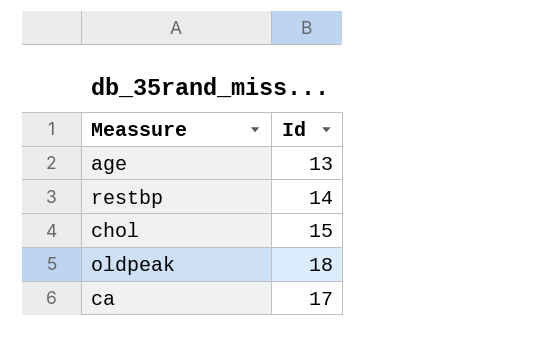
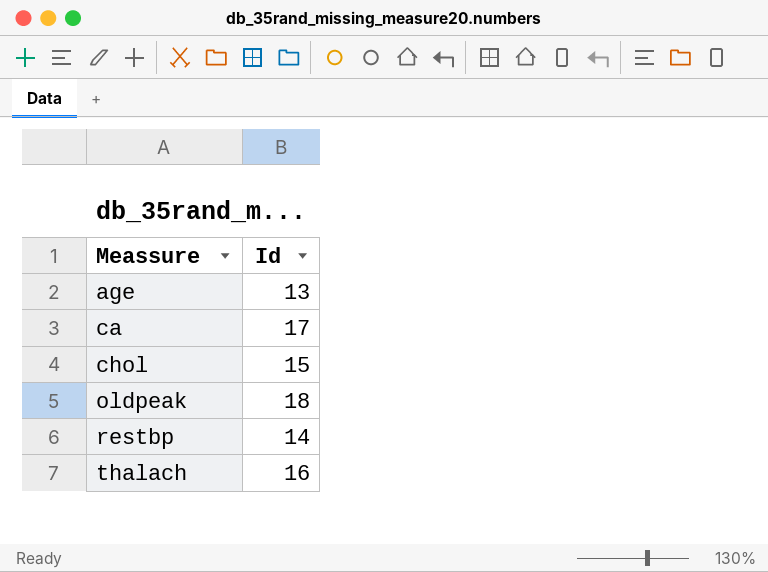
row order: none -> Meassure ascending
row thalach: none -> 16

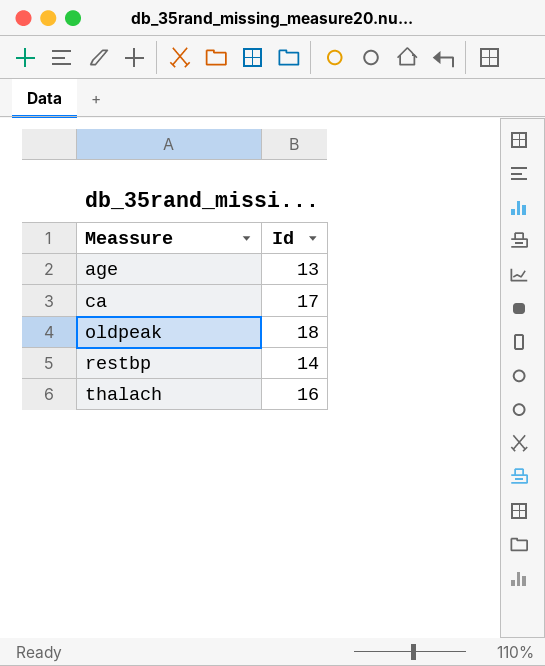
row chol: 15 -> none

